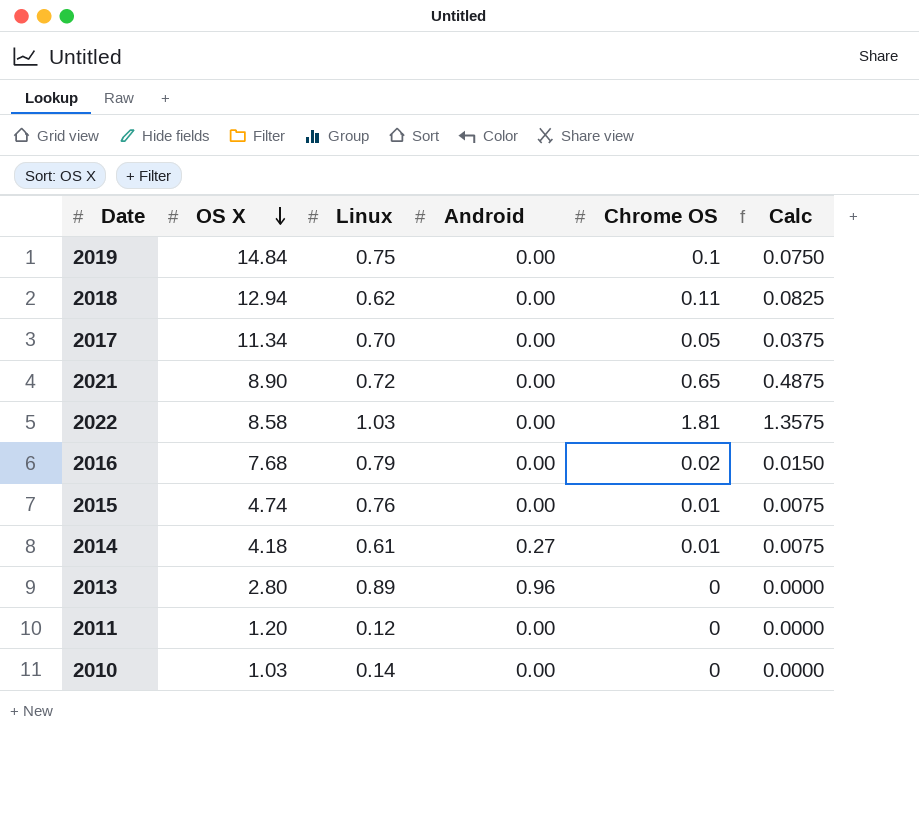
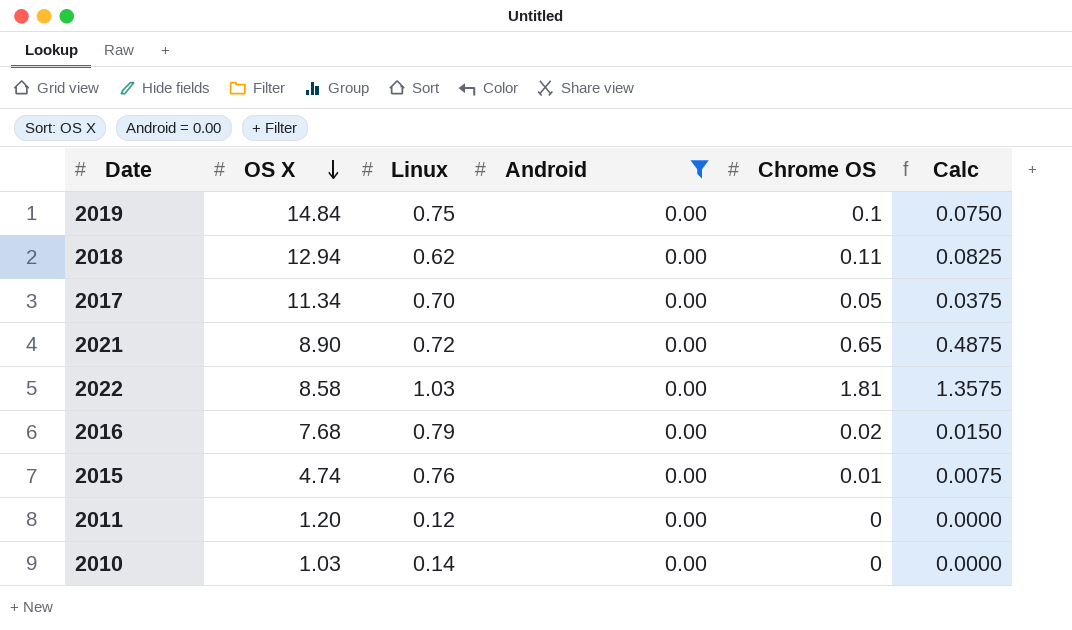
filter: none -> Android = 0.00

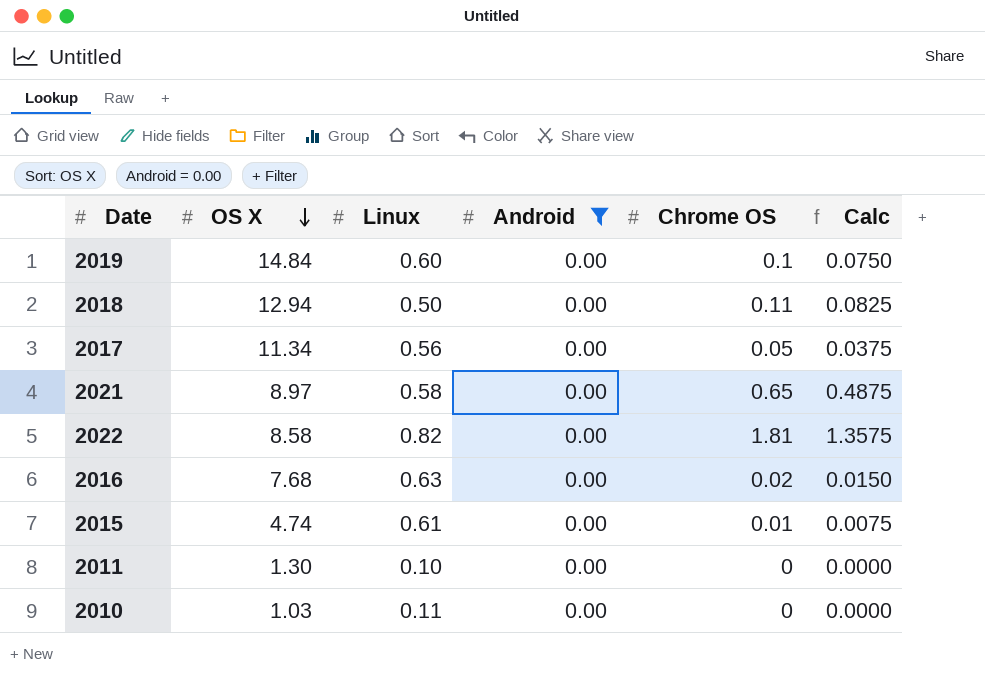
2019 | Linux: 0.75 -> 0.60
2018 | Linux: 0.62 -> 0.50
2017 | Linux: 0.70 -> 0.56
2021 | OS X: 8.90 -> 8.97
2021 | Linux: 0.72 -> 0.58
2022 | Linux: 1.03 -> 0.82
2016 | Linux: 0.79 -> 0.63
2015 | Linux: 0.76 -> 0.61
2011 | OS X: 1.20 -> 1.30
2011 | Linux: 0.12 -> 0.10
2010 | Linux: 0.14 -> 0.11

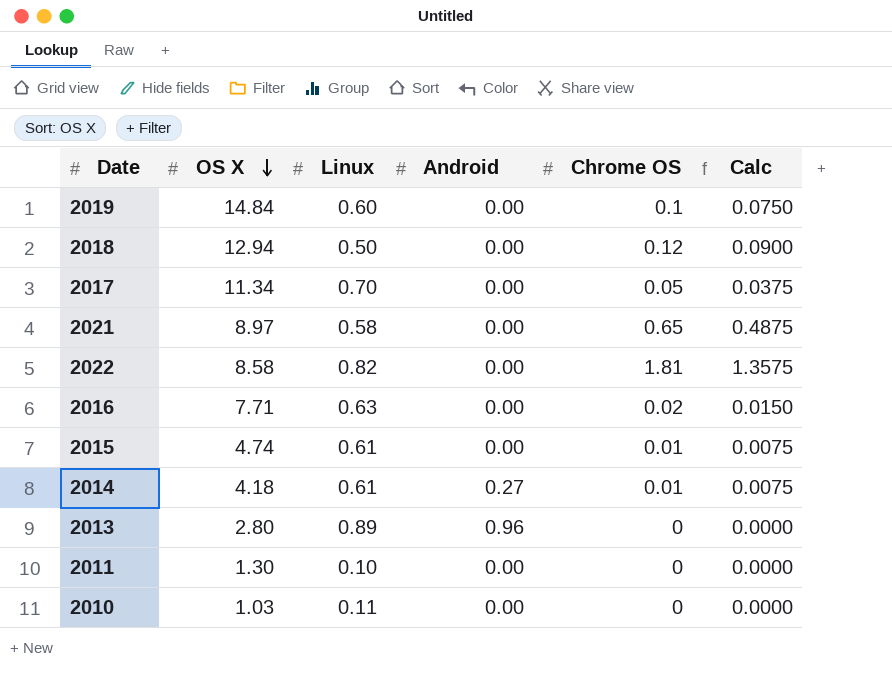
filter: Android = 0.00 -> none
2018 | Chrome OS: 0.11 -> 0.12
2018 | Calc: 0.0825 -> 0.0900
2017 | Linux: 0.56 -> 0.70
2016 | OS X: 7.68 -> 7.71

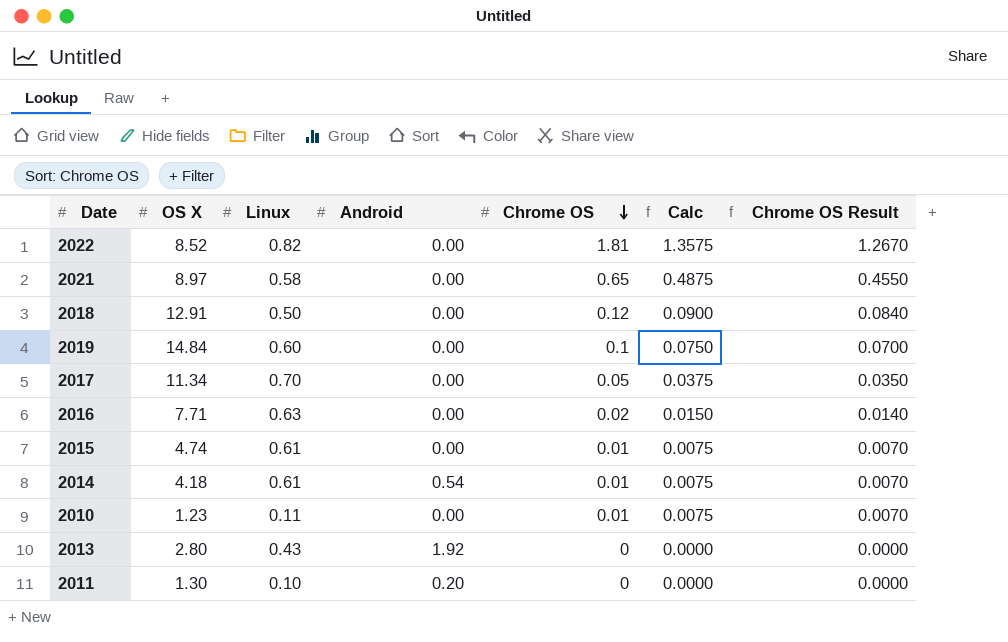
row order: OS X descending -> Chrome OS descending
column Chrome OS Result | formula: none -> [Chrome OS] * 0.7
2022 | OS X: 8.58 -> 8.52
2018 | OS X: 12.94 -> 12.91
2014 | Android: 0.27 -> 0.54
2010 | OS X: 1.03 -> 1.23
2010 | Chrome OS: 0 -> 0.01
2010 | Calc: 0.0000 -> 0.0075
2013 | Linux: 0.89 -> 0.43
2013 | Android: 0.96 -> 1.92
2011 | Android: 0.00 -> 0.20

